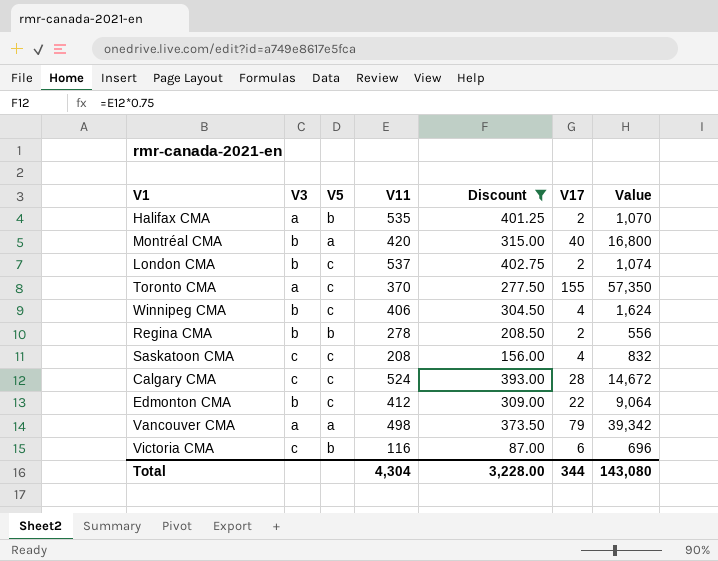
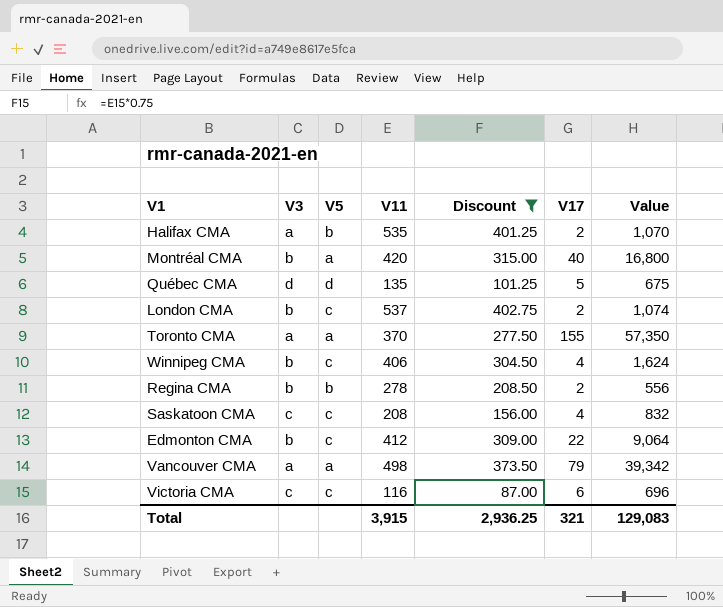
row Calgary CMA: c | c | 524 | 393.00 | 28 | 14,672 -> none
row Québec CMA: none -> d | d | 135 | 101.25 | 5 | 675
Toronto CMA | V5: c -> a
Victoria CMA | V5: b -> c
Total | V11: 4,304 -> 3,915
Total | Discount: 3,228.00 -> 2,936.25
Total | V17: 344 -> 321
Total | Value: 143,080 -> 129,083

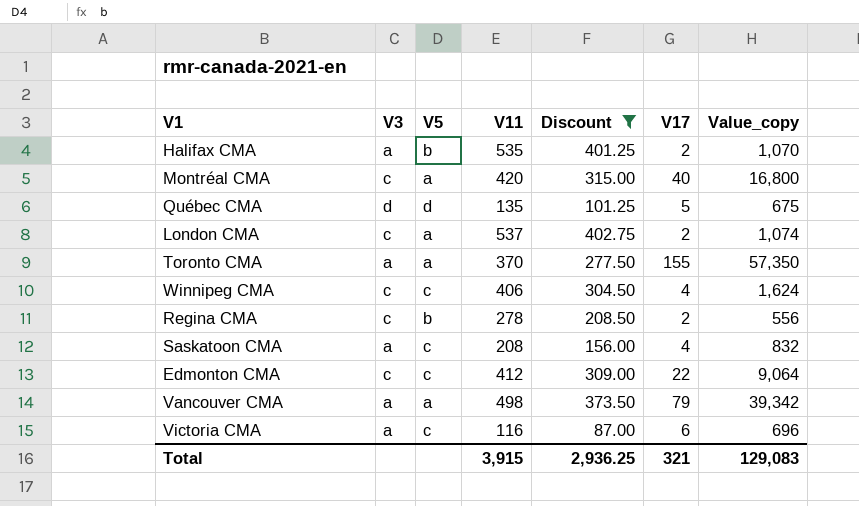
column name: Value -> Value_copy
Montréal CMA | V3: b -> c
London CMA | V3: b -> c
London CMA | V5: c -> a
Winnipeg CMA | V3: b -> c
Regina CMA | V3: b -> c
Saskatoon CMA | V3: c -> a
Edmonton CMA | V3: b -> c
Victoria CMA | V3: c -> a

